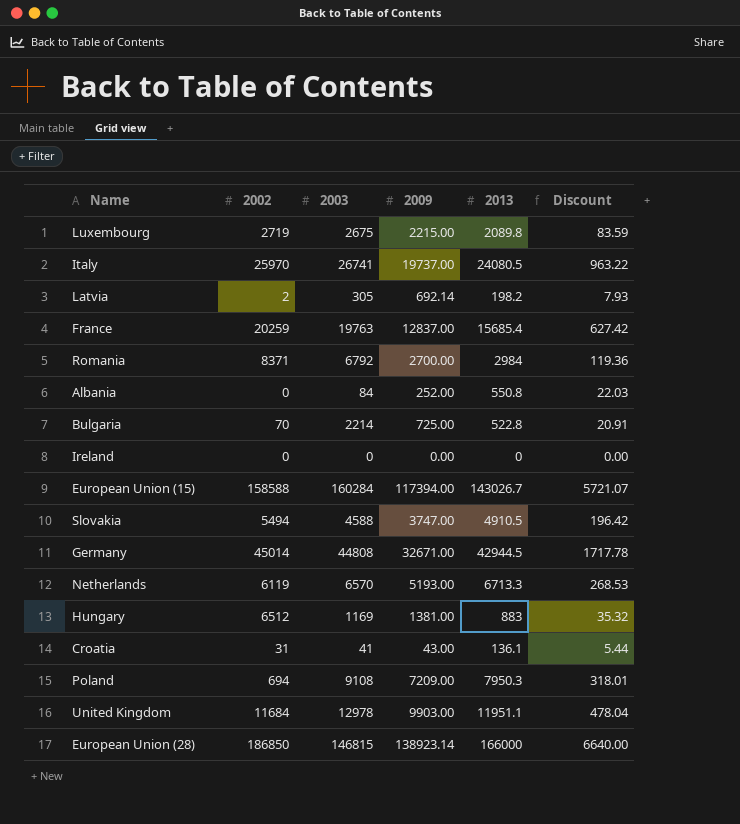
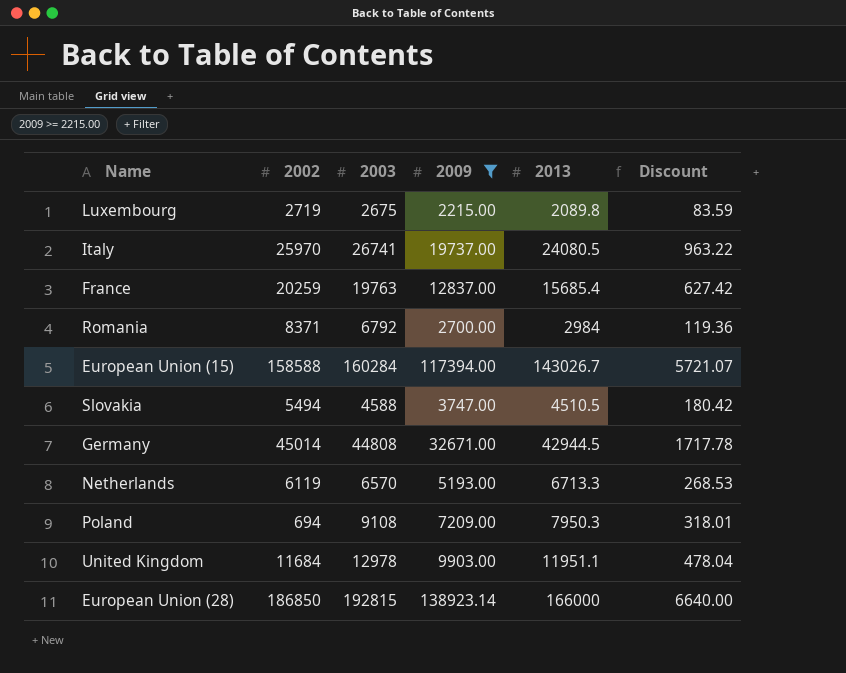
filter: none -> 2009 >= 2215.00
Slovakia | 2013: 4910.5 -> 4510.5
Slovakia | Discount: 196.42 -> 180.42
European Union (28) | 2003: 146815 -> 192815

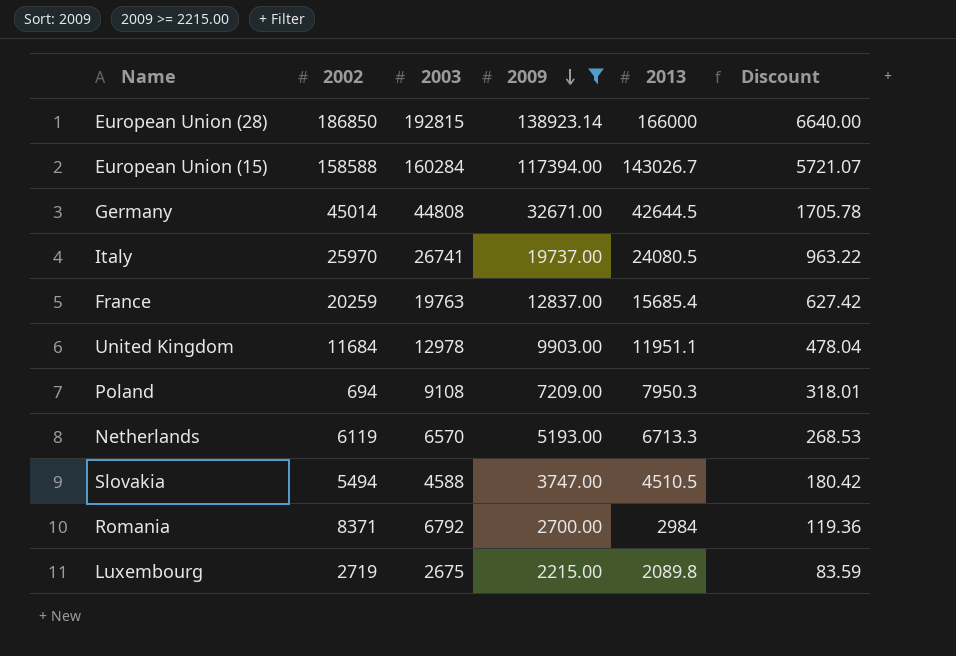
row order: none -> 2009 descending
Germany | 2013: 42944.5 -> 42644.5
Germany | Discount: 1717.78 -> 1705.78

